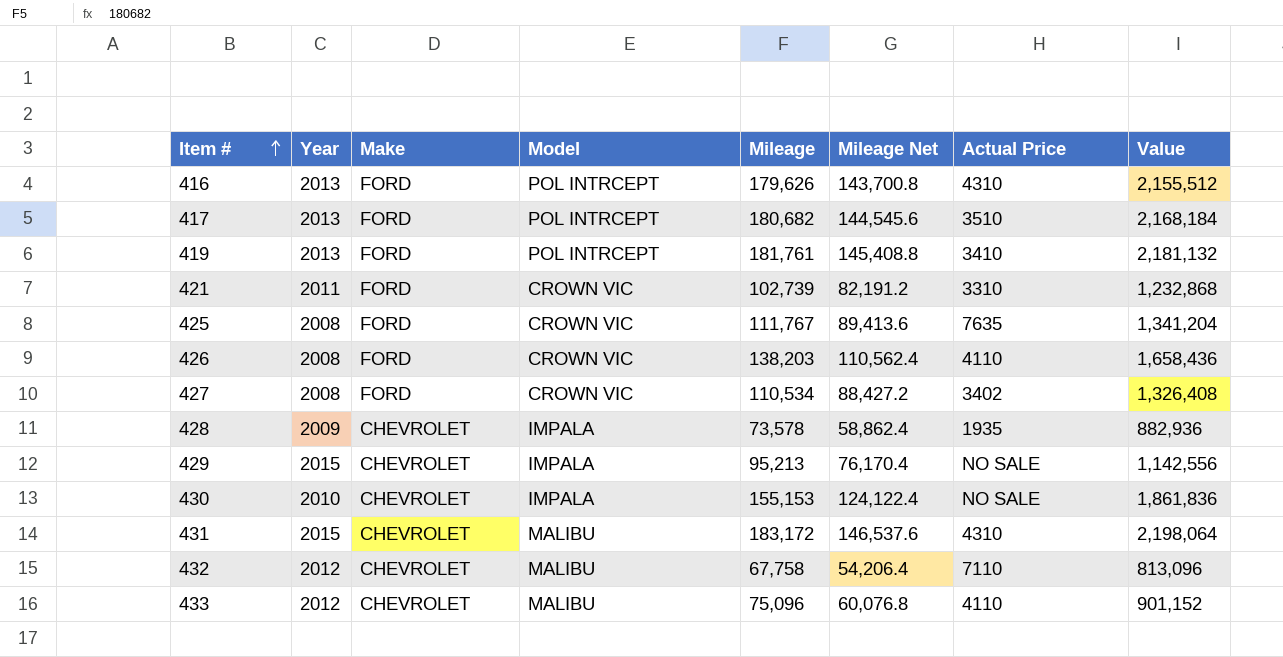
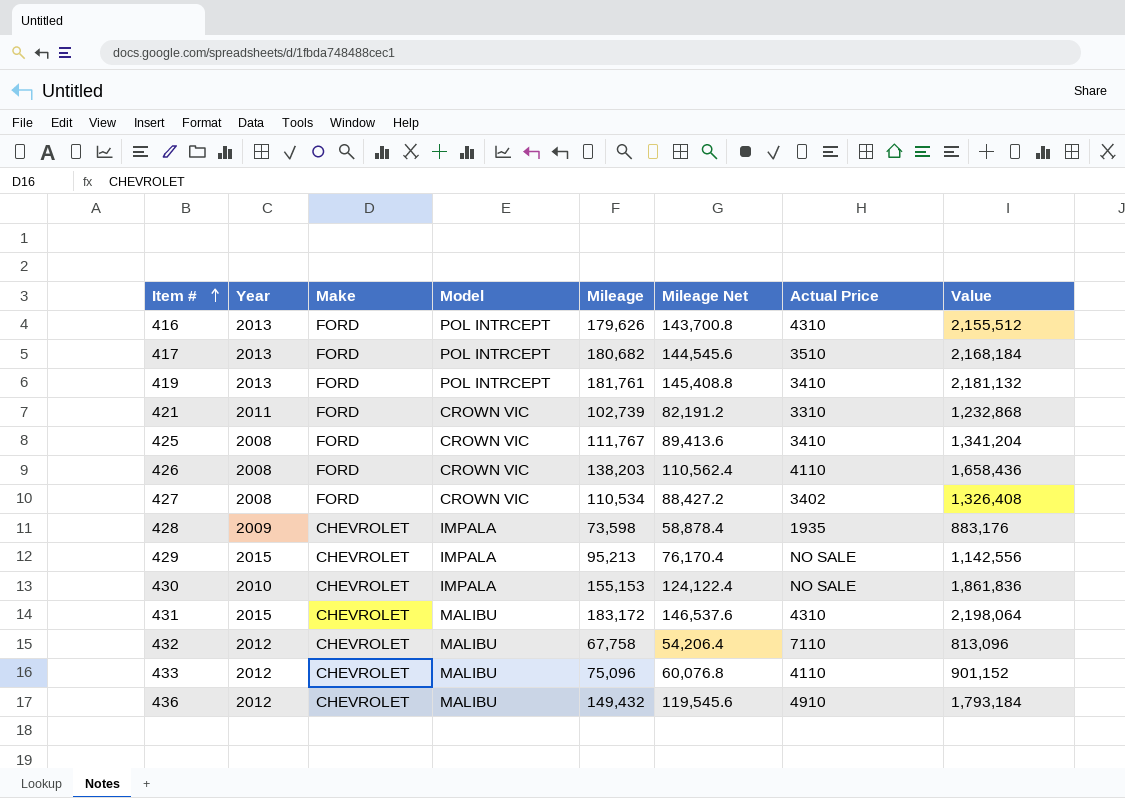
425 | Actual Price: 7635 -> 3410
428 | Mileage: 73,578 -> 73,598
428 | Mileage Net: 58,862.4 -> 58,878.4
428 | Value: 882,936 -> 883,176
row 436: none -> 2012 | CHEVROLET | MALIBU | 149,432 | 119,545.6 | 4910 | 1,793,184

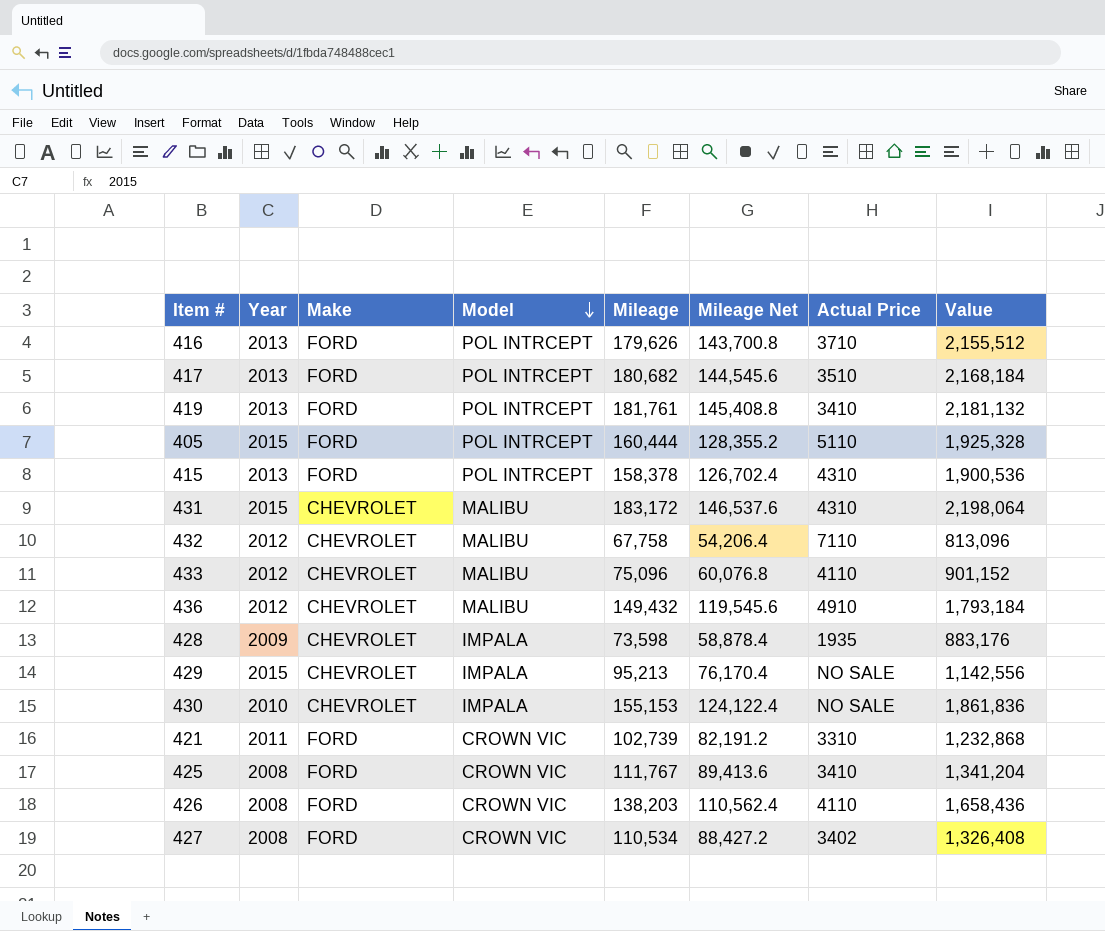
row order: Item # ascending -> Model descending
416 | Actual Price: 4310 -> 3710
row 405: none -> 2015 | FORD | POL INTRCEPT | 160,444 | 128,355.2 | 5110 | 1,925,328
row 415: none -> 2013 | FORD | POL INTRCEPT | 158,378 | 126,702.4 | 4310 | 1,900,536

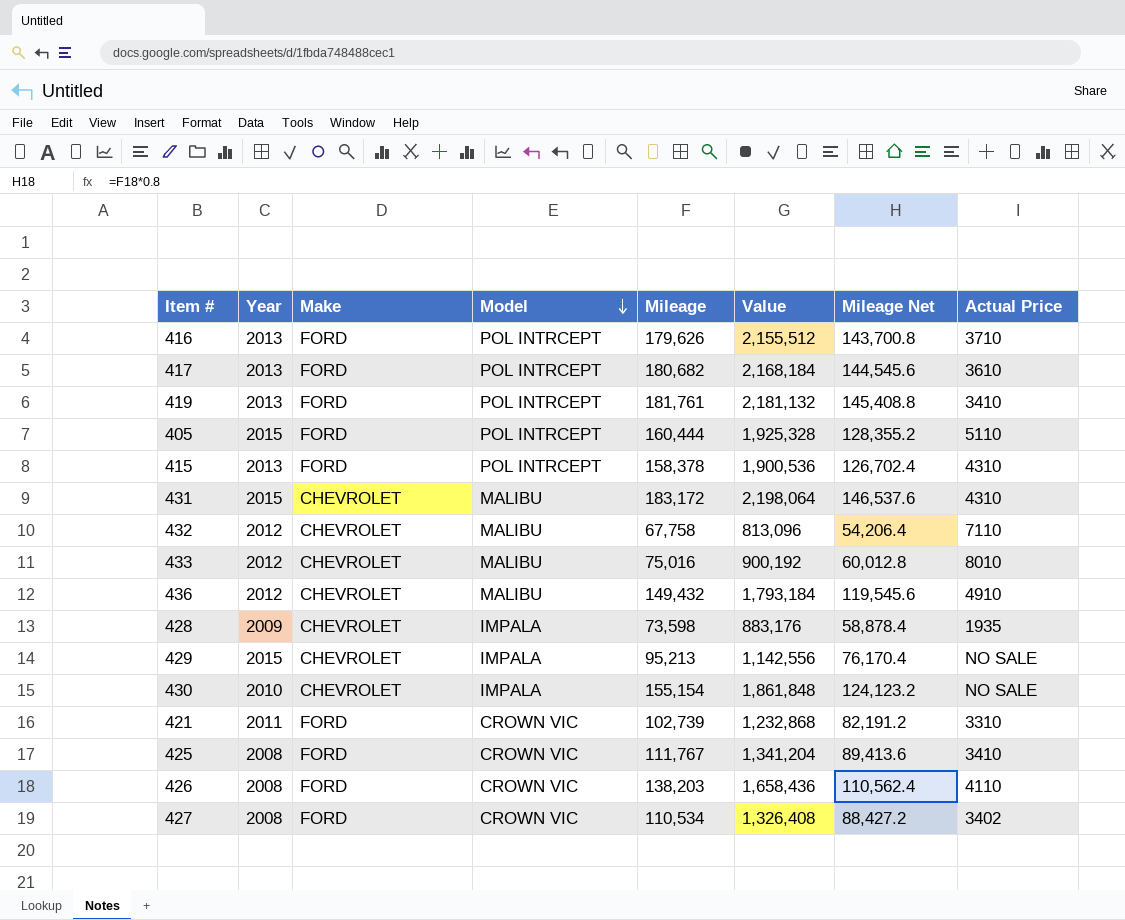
column Value | position: 8 -> 6
417 | Actual Price: 3510 -> 3610
433 | Mileage: 75,096 -> 75,016
433 | Value: 901,152 -> 900,192
433 | Mileage Net: 60,076.8 -> 60,012.8
433 | Actual Price: 4110 -> 8010
430 | Mileage: 155,153 -> 155,154
430 | Value: 1,861,836 -> 1,861,848
430 | Mileage Net: 124,122.4 -> 124,123.2

